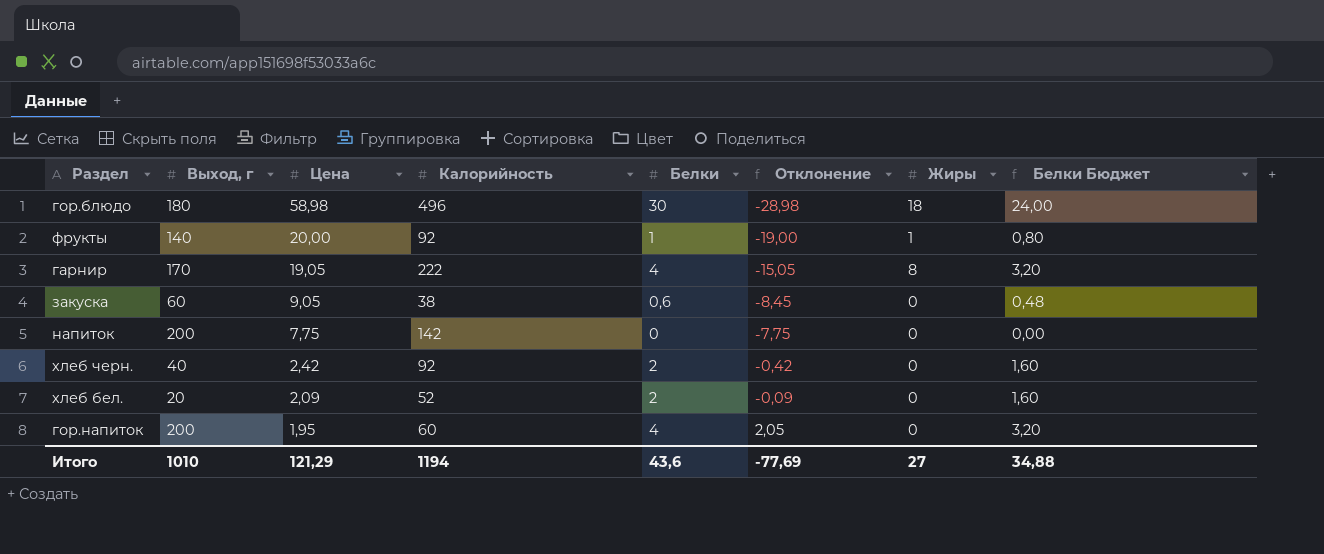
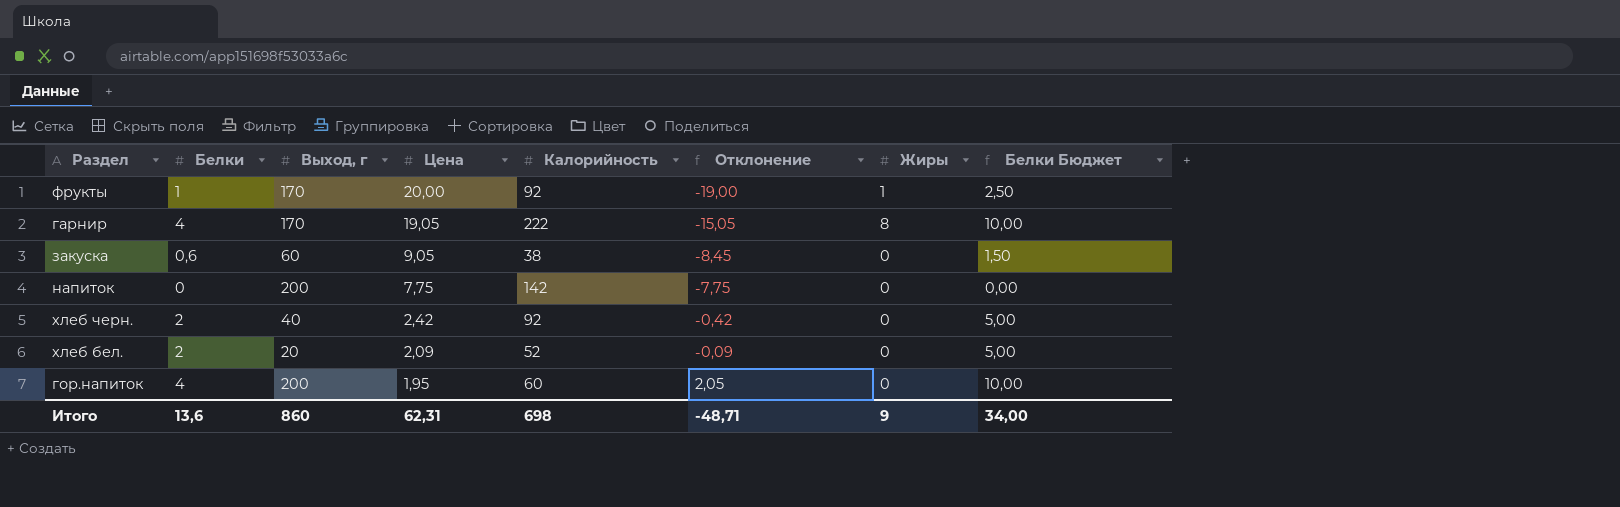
column Белки | position: 5 -> 2
column Белки Бюджет | formula: [Белки] * 0,8 -> [Белки] * 2,5
row гор.блюдо: 180 | 58,98 | 496 | 30 | -28,98 | 18 | 24,00 -> none
фрукты | Выход, г: 140 -> 170
Итого | Белки: 43,6 -> 13,6
Итого | Выход, г: 1010 -> 860
Итого | Цена: 121,29 -> 62,31
Итого | Калорийность: 1194 -> 698
Итого | Отклонение: -77,69 -> -48,71
Итого | Жиры: 27 -> 9
Итого | Белки Бюджет: 34,88 -> 34,00

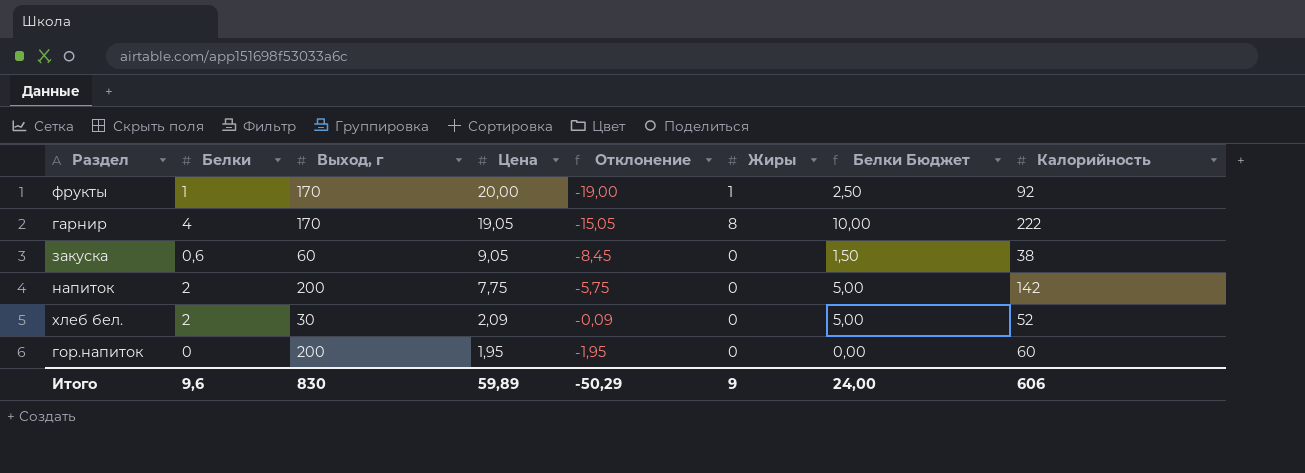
column Калорийность | position: 5 -> 8
row хлеб черн.: 2 | 40 | 2,42 | 92 | -0,42 | 0 | 5,00 -> none
напиток | Белки: 0 -> 2
напиток | Отклонение: -7,75 -> -5,75
напиток | Белки Бюджет: 0,00 -> 5,00
хлеб бел. | Выход, г: 20 -> 30
гор.напиток | Белки: 4 -> 0
гор.напиток | Отклонение: 2,05 -> -1,95
гор.напиток | Белки Бюджет: 10,00 -> 0,00
Итого | Белки: 13,6 -> 9,6
Итого | Выход, г: 860 -> 830
Итого | Цена: 62,31 -> 59,89
Итого | Отклонение: -48,71 -> -50,29
Итого | Белки Бюджет: 34,00 -> 24,00
Итого | Калорийность: 698 -> 606

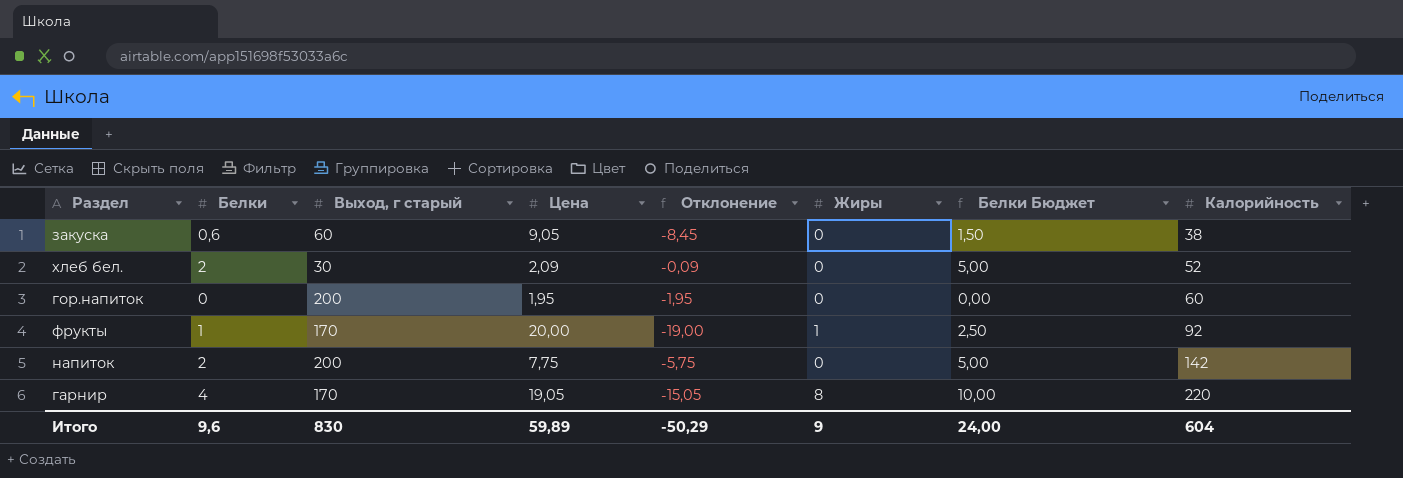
row order: Цена descending -> Калорийность ascending
column name: Выход, г -> Выход, г старый
гарнир | Калорийность: 222 -> 220
Итого | Калорийность: 606 -> 604

